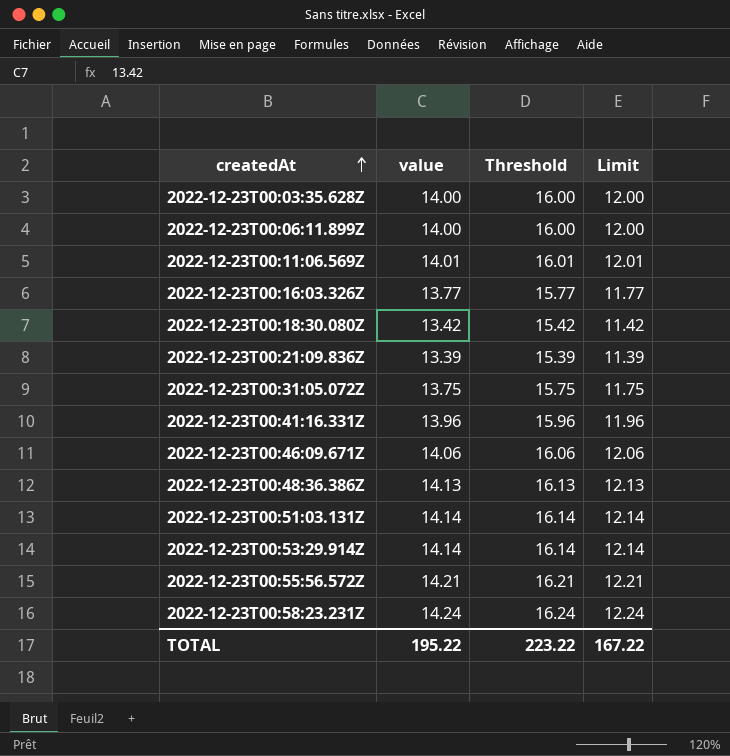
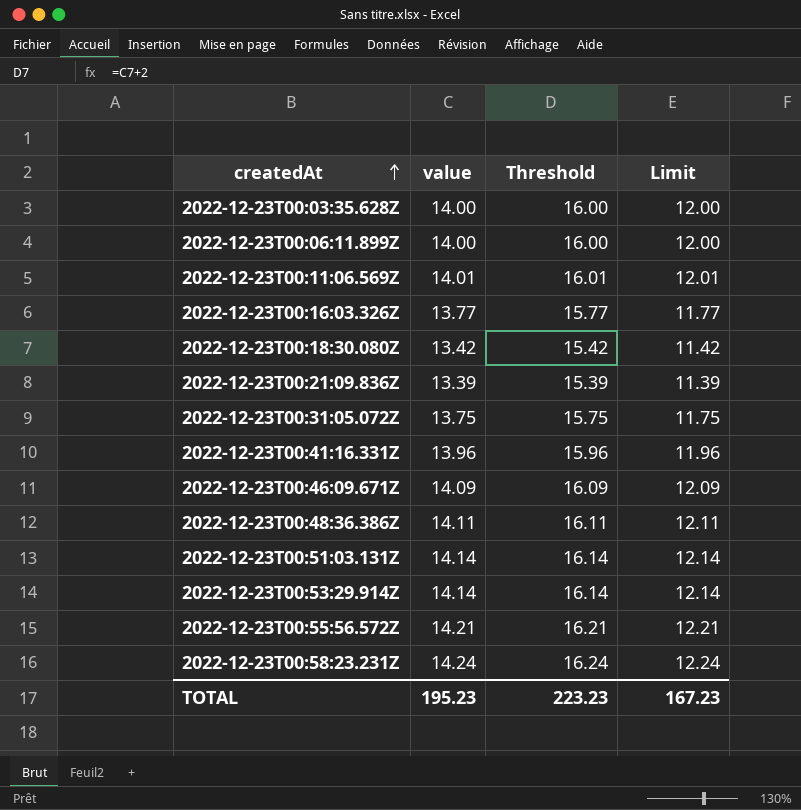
2022-12-23T00:46:09.671Z | value: 14.06 -> 14.09
2022-12-23T00:46:09.671Z | Threshold: 16.06 -> 16.09
2022-12-23T00:46:09.671Z | Limit: 12.06 -> 12.09
2022-12-23T00:48:36.386Z | value: 14.13 -> 14.11
2022-12-23T00:48:36.386Z | Threshold: 16.13 -> 16.11
2022-12-23T00:48:36.386Z | Limit: 12.13 -> 12.11
TOTAL | value: 195.22 -> 195.23
TOTAL | Threshold: 223.22 -> 223.23
TOTAL | Limit: 167.22 -> 167.23

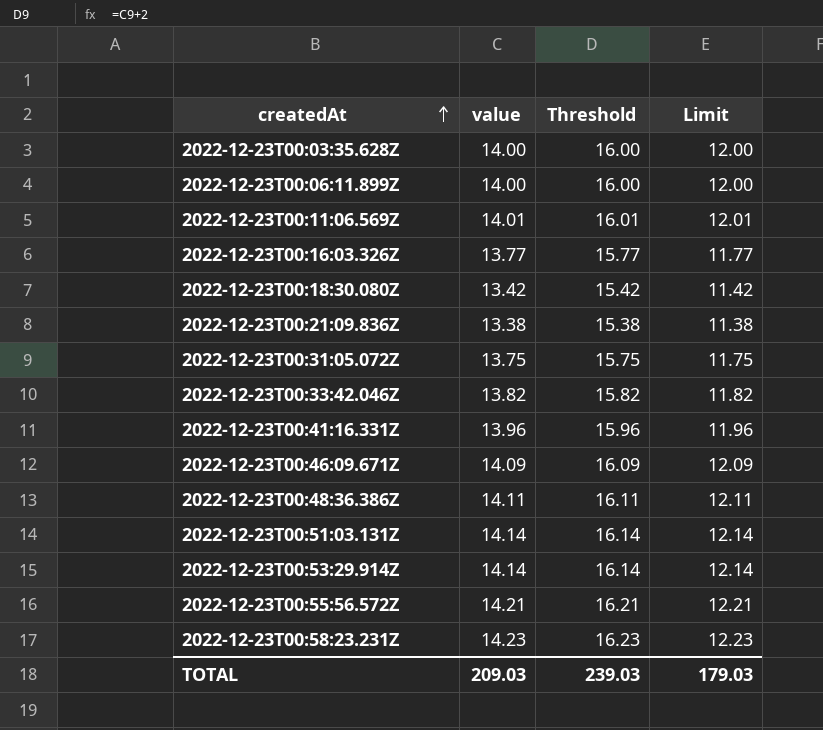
2022-12-23T00:21:09.836Z | value: 13.39 -> 13.38
2022-12-23T00:21:09.836Z | Threshold: 15.39 -> 15.38
2022-12-23T00:21:09.836Z | Limit: 11.39 -> 11.38
row 2022-12-23T00:33:42.046Z: none -> 13.82 | 15.82 | 11.82
2022-12-23T00:58:23.231Z | value: 14.24 -> 14.23
2022-12-23T00:58:23.231Z | Threshold: 16.24 -> 16.23
2022-12-23T00:58:23.231Z | Limit: 12.24 -> 12.23
TOTAL | value: 195.23 -> 209.03
TOTAL | Threshold: 223.23 -> 239.03
TOTAL | Limit: 167.23 -> 179.03

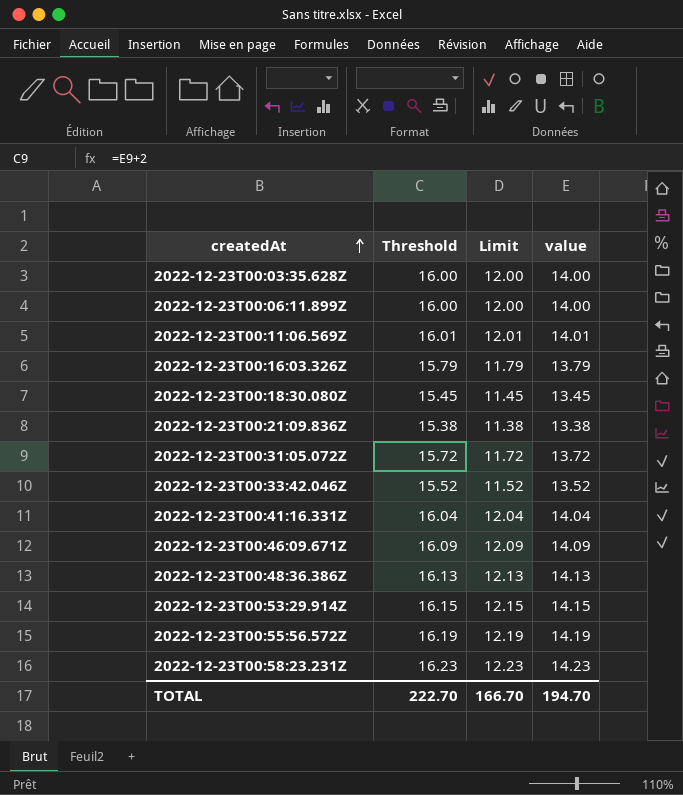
column value | position: 2 -> 4
row 2022-12-23T00:51:03.131Z: 14.14 | 16.14 | 12.14 -> none
2022-12-23T00:16:03.326Z | Threshold: 15.77 -> 15.79
2022-12-23T00:16:03.326Z | Limit: 11.77 -> 11.79
2022-12-23T00:16:03.326Z | value: 13.77 -> 13.79
2022-12-23T00:18:30.080Z | Threshold: 15.42 -> 15.45
2022-12-23T00:18:30.080Z | Limit: 11.42 -> 11.45
2022-12-23T00:18:30.080Z | value: 13.42 -> 13.45
2022-12-23T00:31:05.072Z | Threshold: 15.75 -> 15.72
2022-12-23T00:31:05.072Z | Limit: 11.75 -> 11.72
2022-12-23T00:31:05.072Z | value: 13.75 -> 13.72
2022-12-23T00:33:42.046Z | Threshold: 15.82 -> 15.52
2022-12-23T00:33:42.046Z | Limit: 11.82 -> 11.52
2022-12-23T00:33:42.046Z | value: 13.82 -> 13.52
2022-12-23T00:41:16.331Z | Threshold: 15.96 -> 16.04
2022-12-23T00:41:16.331Z | Limit: 11.96 -> 12.04
2022-12-23T00:41:16.331Z | value: 13.96 -> 14.04
2022-12-23T00:48:36.386Z | Threshold: 16.11 -> 16.13
2022-12-23T00:48:36.386Z | Limit: 12.11 -> 12.13
2022-12-23T00:48:36.386Z | value: 14.11 -> 14.13
2022-12-23T00:53:29.914Z | Threshold: 16.14 -> 16.15
2022-12-23T00:53:29.914Z | Limit: 12.14 -> 12.15
2022-12-23T00:53:29.914Z | value: 14.14 -> 14.15
2022-12-23T00:55:56.572Z | Threshold: 16.21 -> 16.19
2022-12-23T00:55:56.572Z | Limit: 12.21 -> 12.19
2022-12-23T00:55:56.572Z | value: 14.21 -> 14.19
TOTAL | Threshold: 239.03 -> 222.70
TOTAL | Limit: 179.03 -> 166.70
TOTAL | value: 209.03 -> 194.70

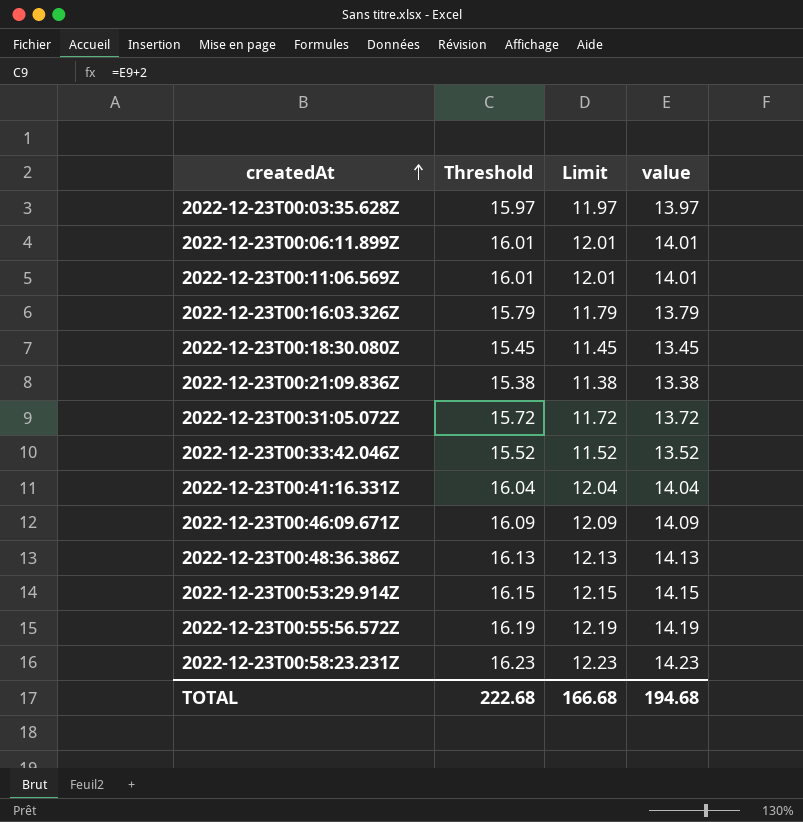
2022-12-23T00:03:35.628Z | Threshold: 16.00 -> 15.97
2022-12-23T00:03:35.628Z | Limit: 12.00 -> 11.97
2022-12-23T00:03:35.628Z | value: 14.00 -> 13.97
2022-12-23T00:06:11.899Z | Threshold: 16.00 -> 16.01
2022-12-23T00:06:11.899Z | Limit: 12.00 -> 12.01
2022-12-23T00:06:11.899Z | value: 14.00 -> 14.01
TOTAL | Threshold: 222.70 -> 222.68
TOTAL | Limit: 166.70 -> 166.68
TOTAL | value: 194.70 -> 194.68

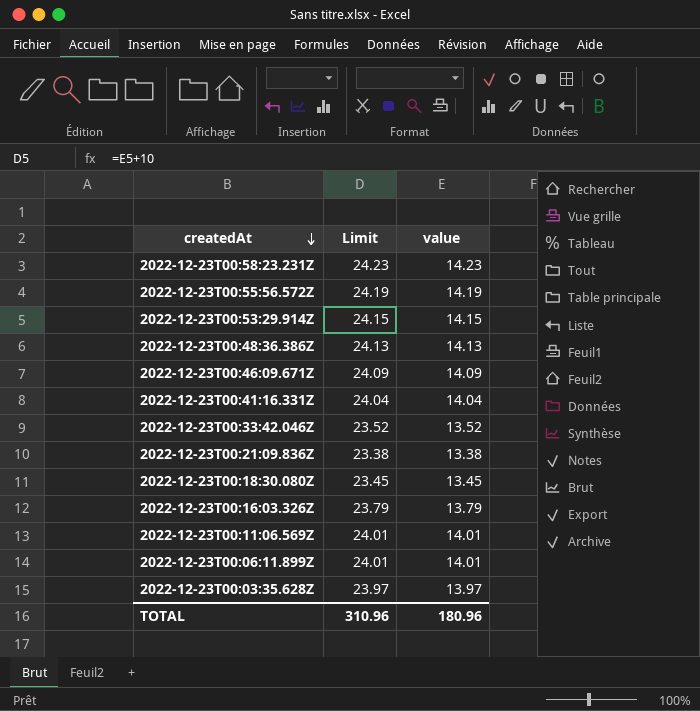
row order: createdAt ascending -> createdAt descending
column Threshold | formula: [value] + 2 -> none
column Limit | formula: [value] - 2 -> [value] + 10
row 2022-12-23T00:31:05.072Z: 15.72 | 11.72 | 13.72 -> none
TOTAL | Limit: 166.68 -> 310.96
TOTAL | value: 194.68 -> 180.96

